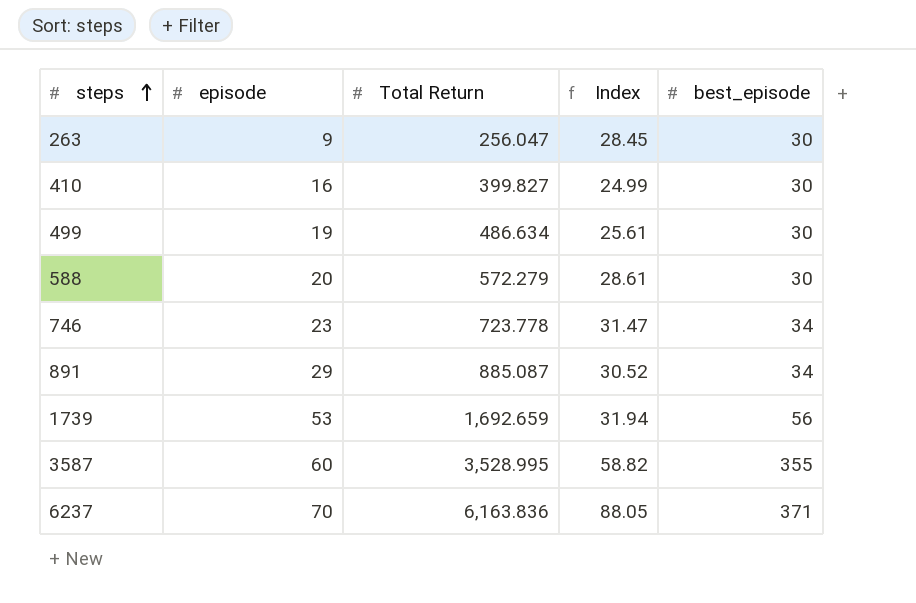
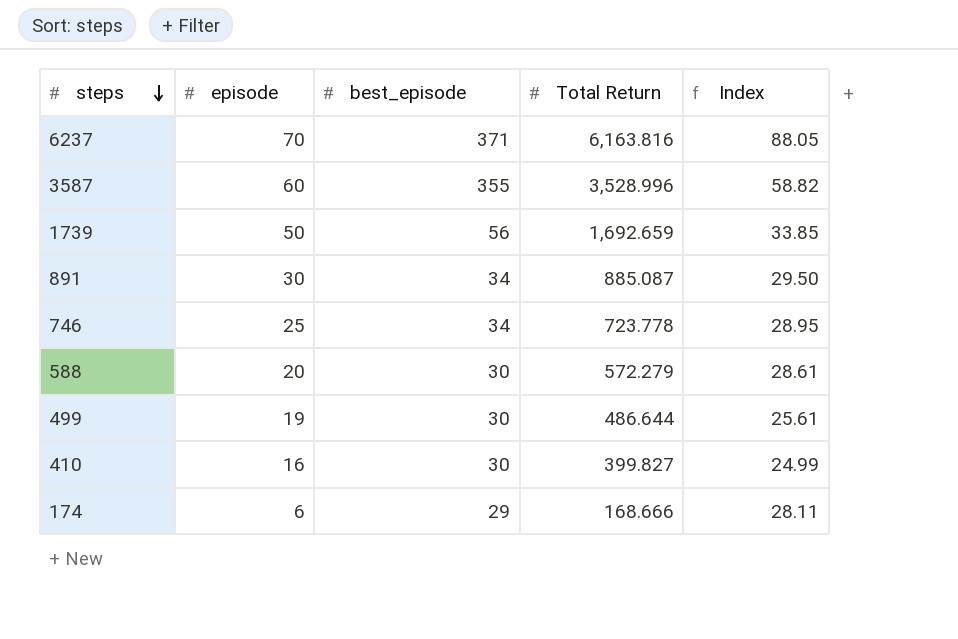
row order: steps ascending -> steps descending
column best_episode | position: 5 -> 3
row 263: 9 | 256.047 | 28.45 | 30 -> none
6237 | Total Return: 6,163.836 -> 6,163.816
3587 | Total Return: 3,528.995 -> 3,528.996
1739 | episode: 53 -> 50
1739 | Index: 31.94 -> 33.85
891 | episode: 29 -> 30
891 | Index: 30.52 -> 29.50
746 | episode: 23 -> 25
746 | Index: 31.47 -> 28.95
499 | Total Return: 486.634 -> 486.644
row 174: none -> 6 | 29 | 168.666 | 28.11

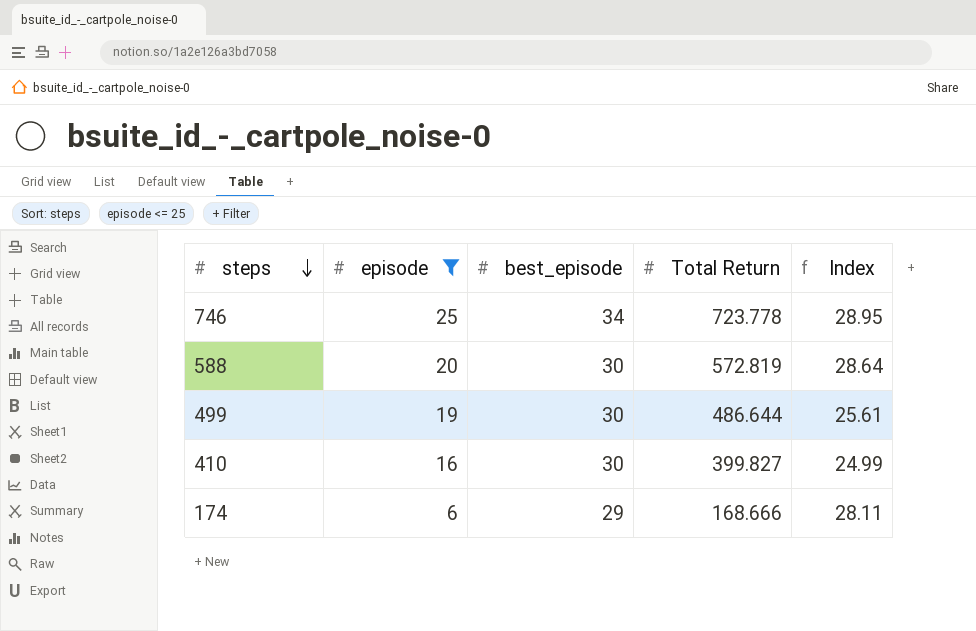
filter: none -> episode <= 25
588 | Total Return: 572.279 -> 572.819
588 | Index: 28.61 -> 28.64

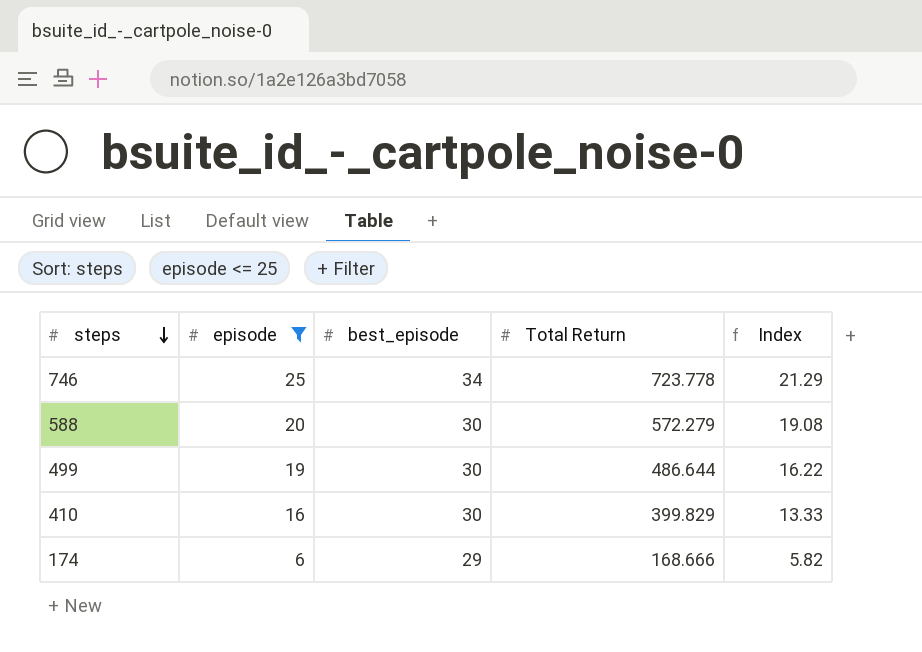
column Index | formula: [Total Return] / [episode] -> [Total Return] / [best_episode]
588 | Total Return: 572.819 -> 572.279
410 | Total Return: 399.827 -> 399.829

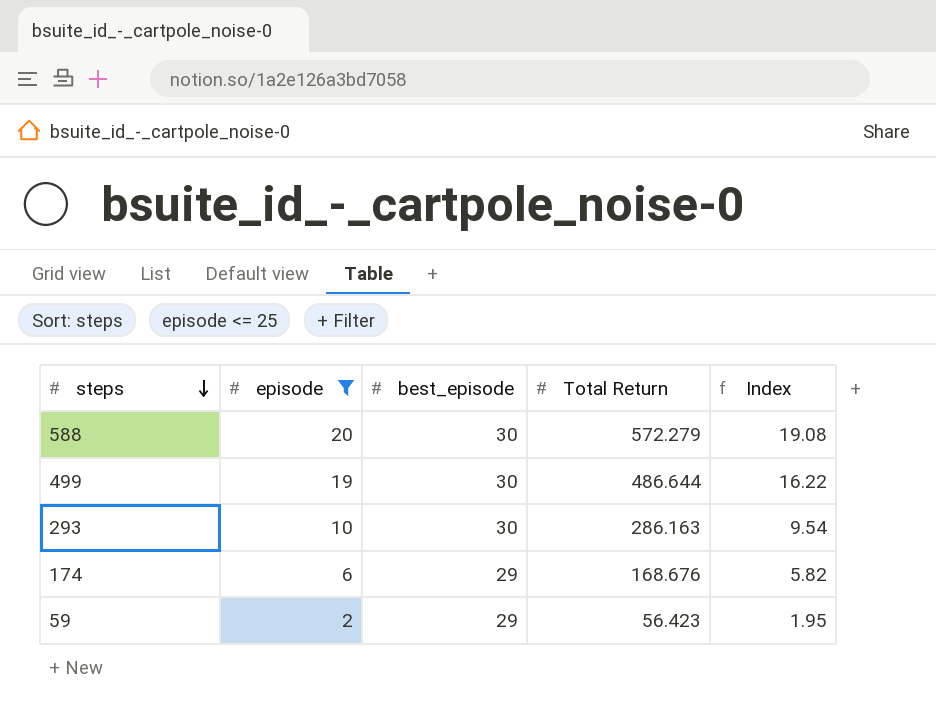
row 746: 25 | 34 | 723.778 | 21.29 -> none
row 410: 16 | 30 | 399.829 | 13.33 -> none
row 293: none -> 10 | 30 | 286.163 | 9.54
174 | Total Return: 168.666 -> 168.676
row 59: none -> 2 | 29 | 56.423 | 1.95

